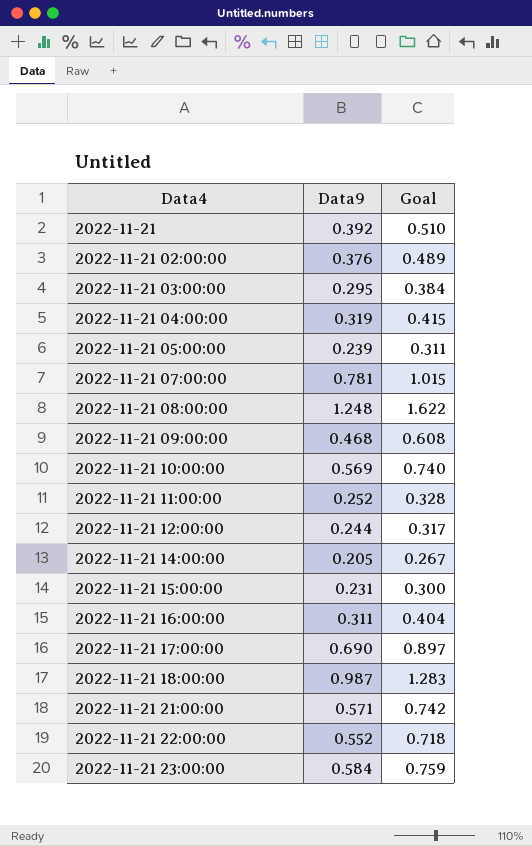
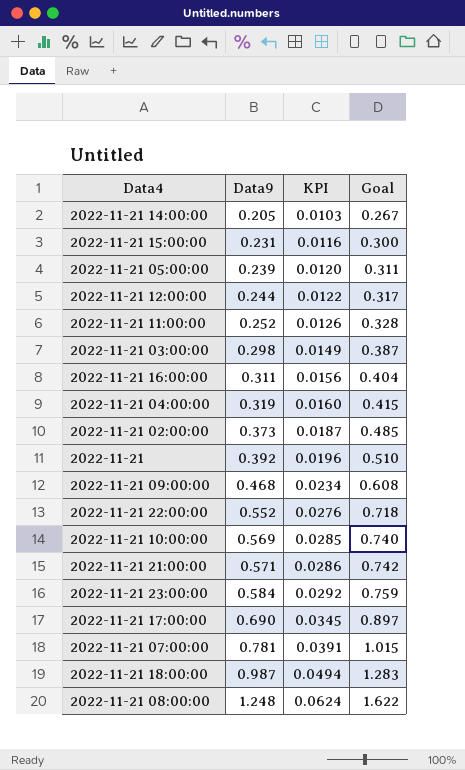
row order: Data4 ascending -> Data9 ascending
column KPI | formula: none -> [Data9] * 0.05
2022-11-21 03:00:00 | Data9: 0.295 -> 0.298
2022-11-21 03:00:00 | Goal: 0.384 -> 0.387
2022-11-21 02:00:00 | Data9: 0.376 -> 0.373
2022-11-21 02:00:00 | Goal: 0.489 -> 0.485

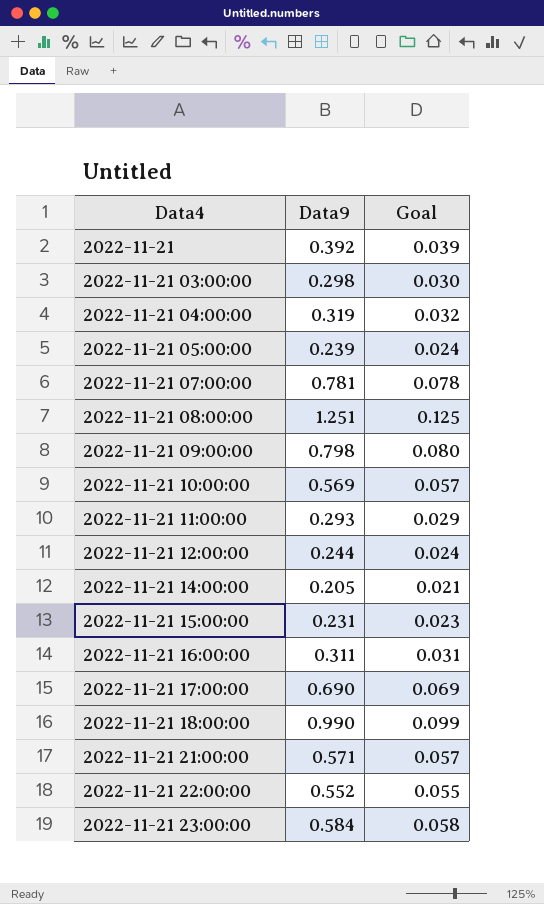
row order: Data9 ascending -> Data4 ascending
column KPI | formula: [Data9] * 0.05 -> none
column Goal | formula: [Data9] * 1.3 -> [Data9] * 0.1
row 2022-11-21 02:00:00: 0.373 | 0.0187 | 0.485 -> none
2022-11-21 08:00:00 | Data9: 1.248 -> 1.251
2022-11-21 09:00:00 | Data9: 0.468 -> 0.798
2022-11-21 11:00:00 | Data9: 0.252 -> 0.293
2022-11-21 18:00:00 | Data9: 0.987 -> 0.990

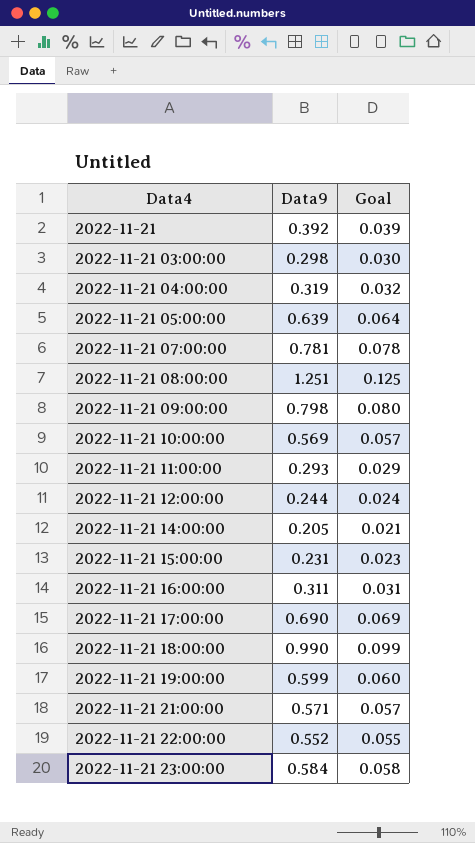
2022-11-21 05:00:00 | Data9: 0.239 -> 0.639
2022-11-21 05:00:00 | Goal: 0.024 -> 0.064
row 2022-11-21 19:00:00: none -> 0.599 | 0.060

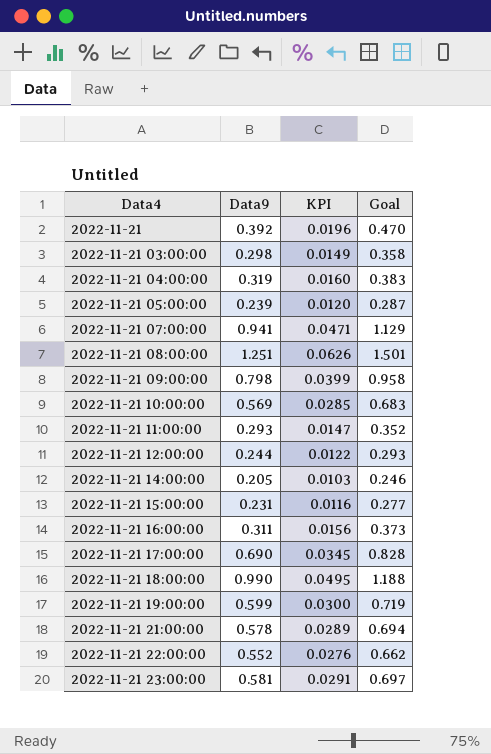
column KPI | formula: none -> [Data9] * 0.05
column Goal | formula: [Data9] * 0.1 -> [Data9] * 1.2
2022-11-21 05:00:00 | Data9: 0.639 -> 0.239
2022-11-21 07:00:00 | Data9: 0.781 -> 0.941
2022-11-21 21:00:00 | Data9: 0.571 -> 0.578
2022-11-21 23:00:00 | Data9: 0.584 -> 0.581

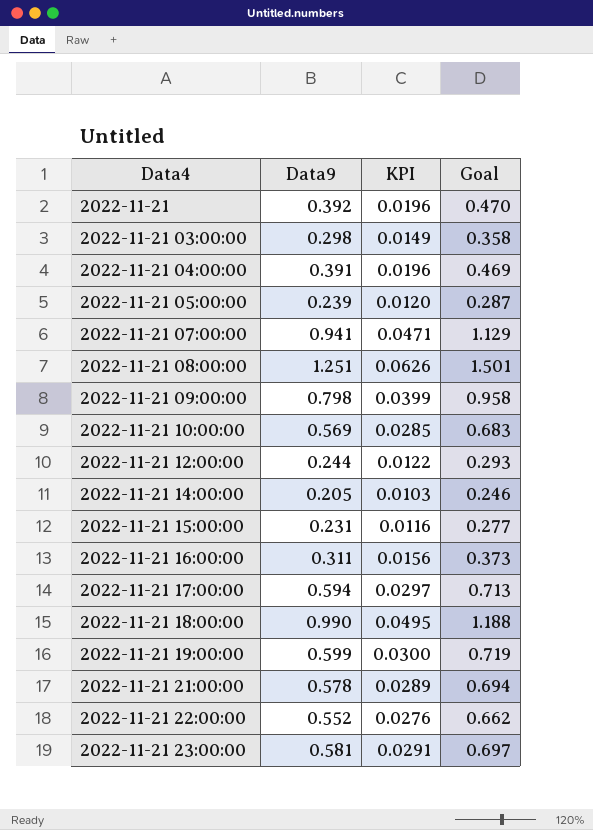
row 2022-11-21 11:00:00: 0.293 | 0.0147 | 0.352 -> none
2022-11-21 04:00:00 | Data9: 0.319 -> 0.391
2022-11-21 04:00:00 | KPI: 0.0160 -> 0.0196
2022-11-21 04:00:00 | Goal: 0.383 -> 0.469
2022-11-21 17:00:00 | Data9: 0.690 -> 0.594
2022-11-21 17:00:00 | KPI: 0.0345 -> 0.0297
2022-11-21 17:00:00 | Goal: 0.828 -> 0.713

